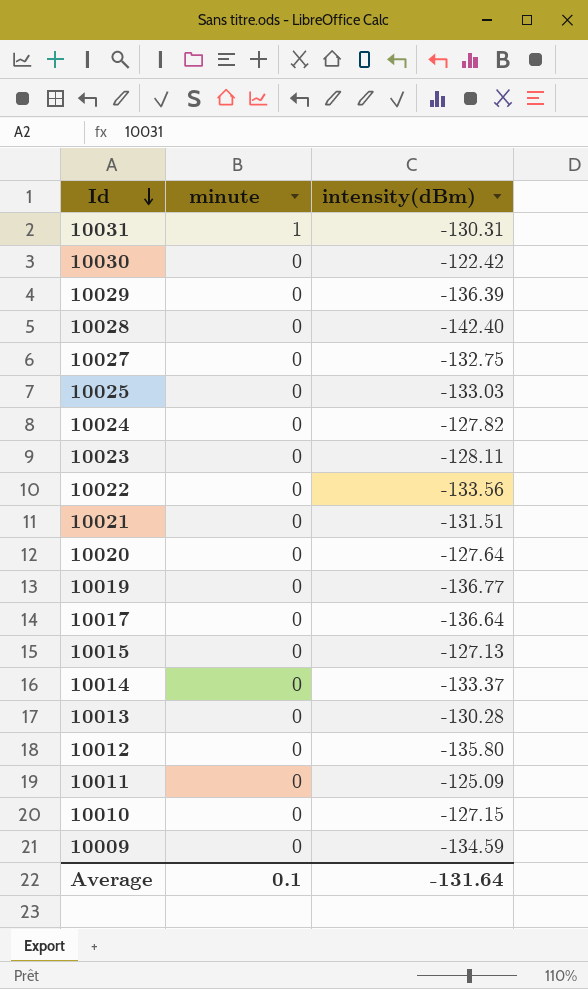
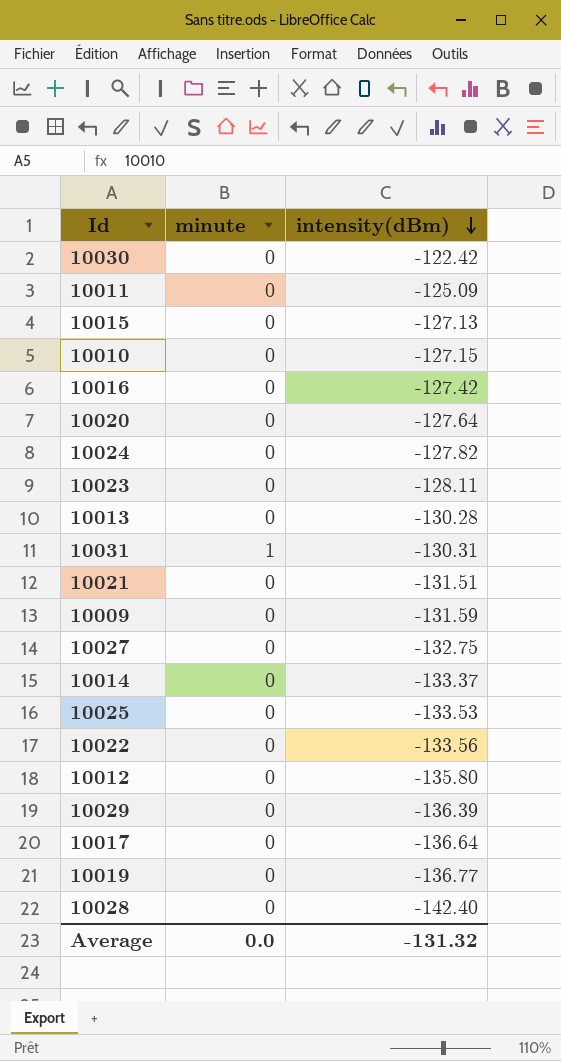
row order: Id descending -> intensity(dBm) descending
row 10016: none -> 0 | -127.42
10009 | intensity(dBm): -134.59 -> -131.59
10025 | intensity(dBm): -133.03 -> -133.53
Average | minute: 0.1 -> 0.0
Average | intensity(dBm): -131.64 -> -131.32

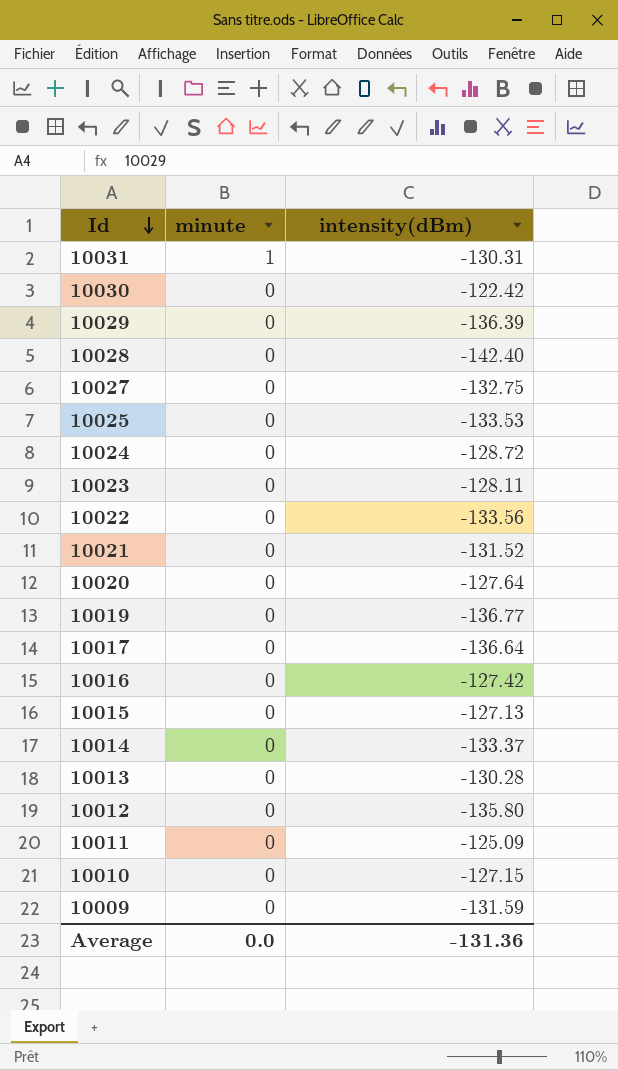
row order: intensity(dBm) descending -> Id descending
10024 | intensity(dBm): -127.82 -> -128.72
10021 | intensity(dBm): -131.51 -> -131.52
Average | intensity(dBm): -131.32 -> -131.36

